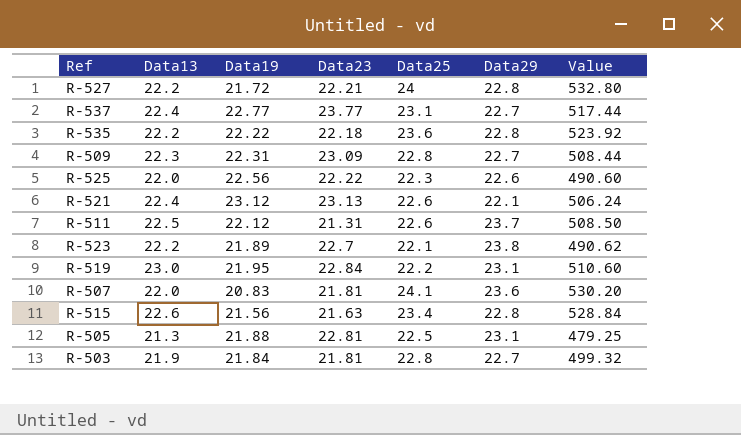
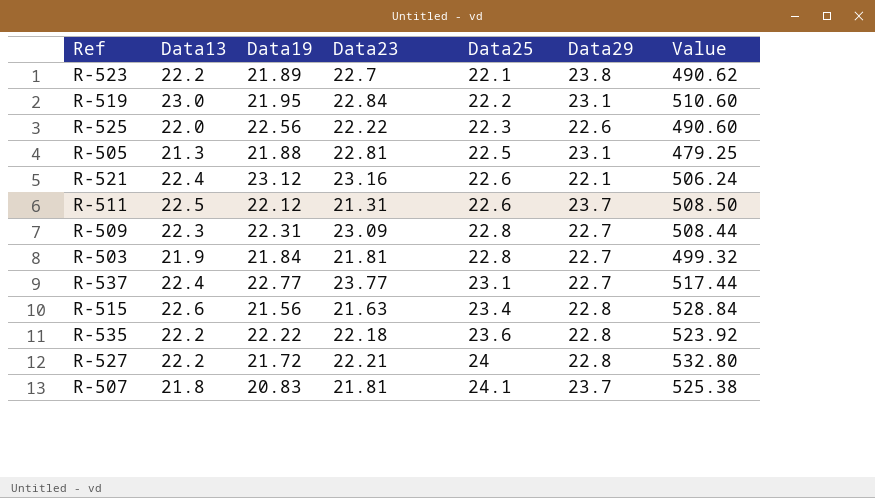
row order: none -> Data25 ascending
R-521 | Data23: 23.13 -> 23.16
R-507 | Data13: 22.0 -> 21.8
R-507 | Data29: 23.6 -> 23.7
R-507 | Value: 530.20 -> 525.38

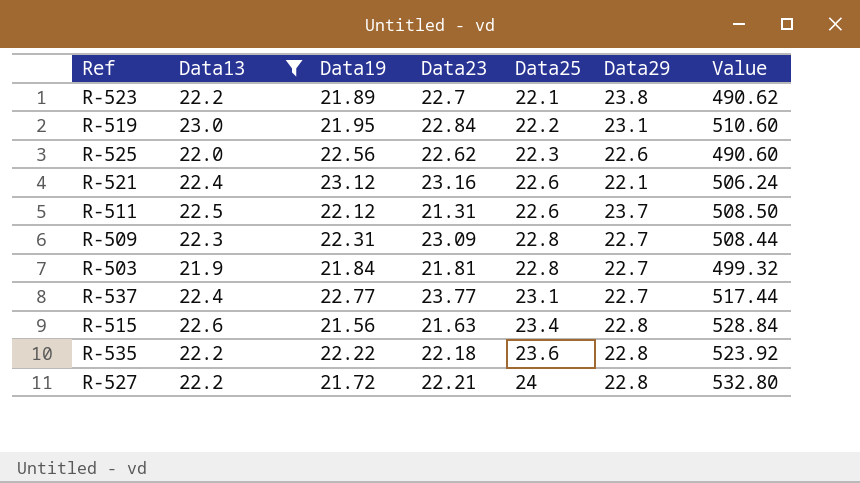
filter: none -> Data13 >= 21.9
R-525 | Data23: 22.22 -> 22.62

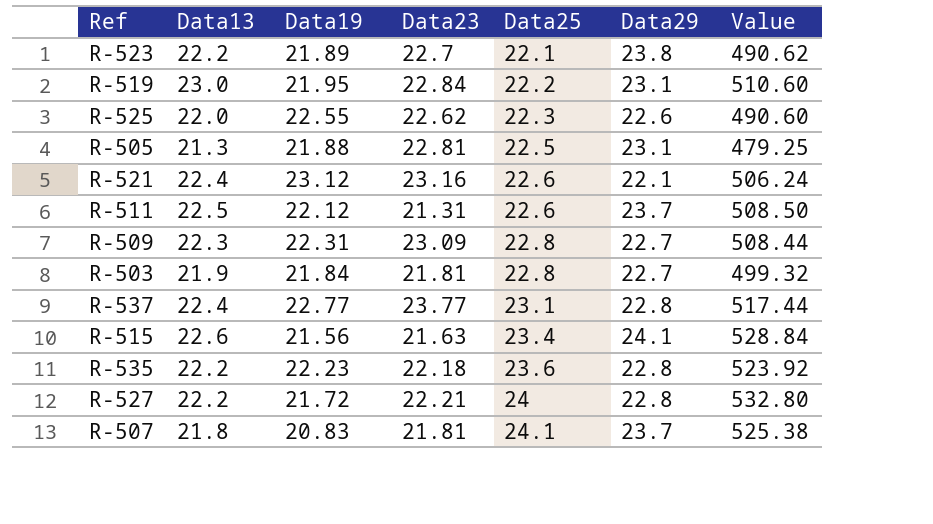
filter: Data13 >= 21.9 -> none
R-525 | Data19: 22.56 -> 22.55
R-537 | Data29: 22.7 -> 22.8
R-515 | Data29: 22.8 -> 24.1
R-535 | Data19: 22.22 -> 22.23

